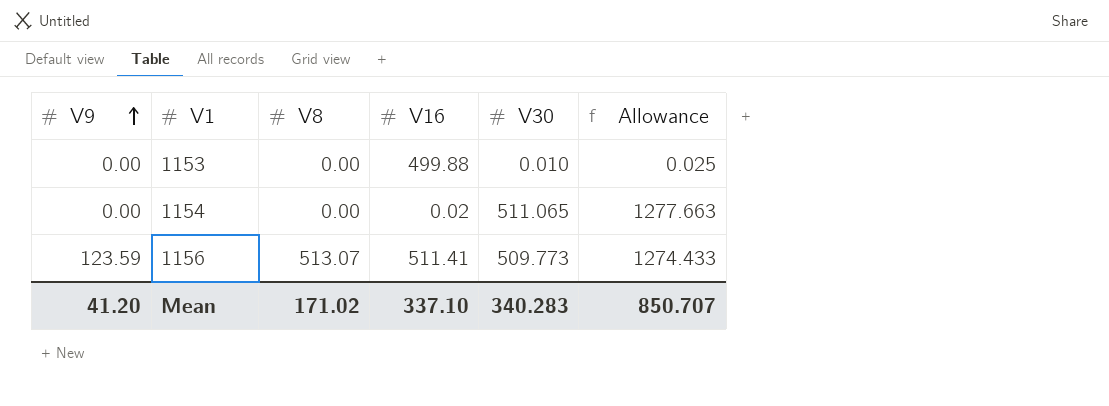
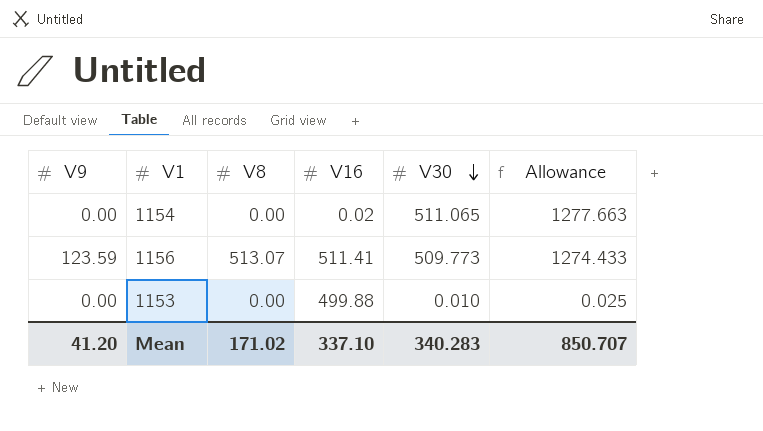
row order: V9 ascending -> V30 descending

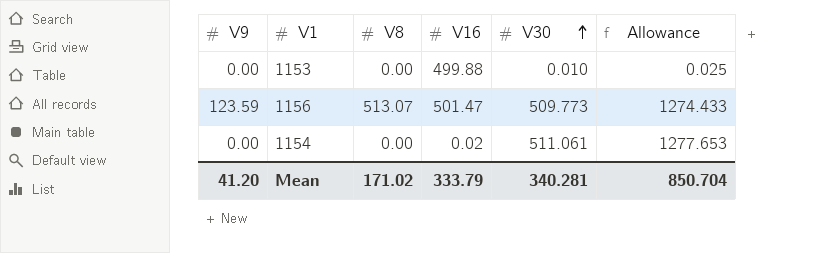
row order: V30 descending -> V30 ascending
1156 | V16: 511.41 -> 501.47
1154 | V30: 511.065 -> 511.061
1154 | Allowance: 1277.663 -> 1277.653
Mean | V16: 337.10 -> 333.79
Mean | V30: 340.283 -> 340.281
Mean | Allowance: 850.707 -> 850.704

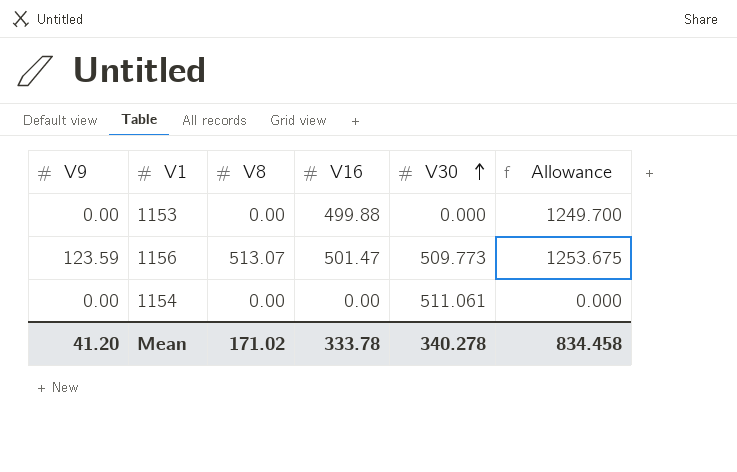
column Allowance | formula: [V30] * 2.5 -> [V16] * 2.5
1153 | V30: 0.010 -> 0.000
1154 | V16: 0.02 -> 0.00
Mean | V16: 333.79 -> 333.78
Mean | V30: 340.281 -> 340.278
Mean | Allowance: 850.704 -> 834.458

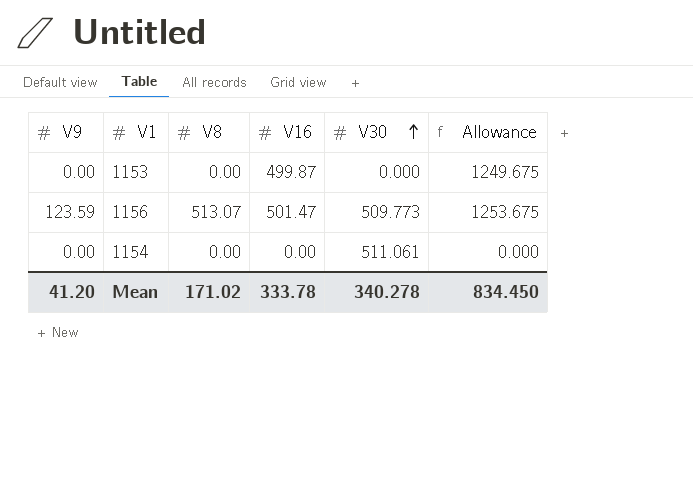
1153 | V16: 499.88 -> 499.87
1153 | Allowance: 1249.700 -> 1249.675
Mean | Allowance: 834.458 -> 834.450

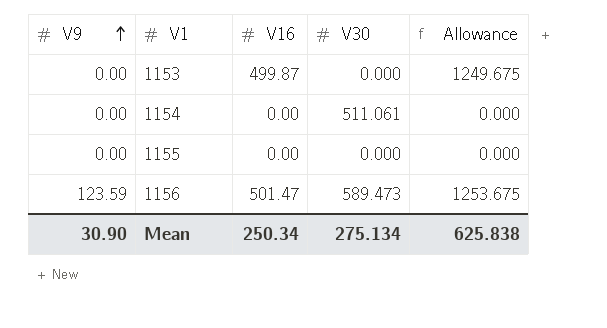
row order: V30 ascending -> V9 ascending
column V8 | position: 3 -> none
row 1155: none -> 0.00 | 0.00 | 0.000 | 0.000
1156 | V30: 509.773 -> 589.473
Mean | V9: 41.20 -> 30.90
Mean | V16: 333.78 -> 250.34
Mean | V30: 340.278 -> 275.134
Mean | Allowance: 834.450 -> 625.838

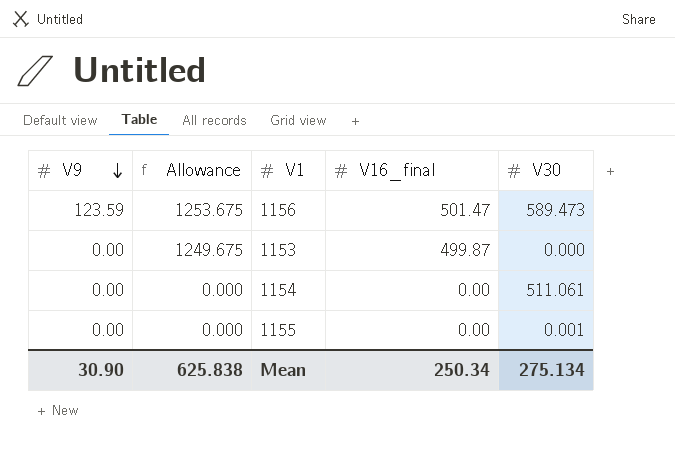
row order: V9 ascending -> V9 descending
column Allowance | position: 5 -> 2
column name: V16 -> V16_final
1155 | V30: 0.000 -> 0.001

